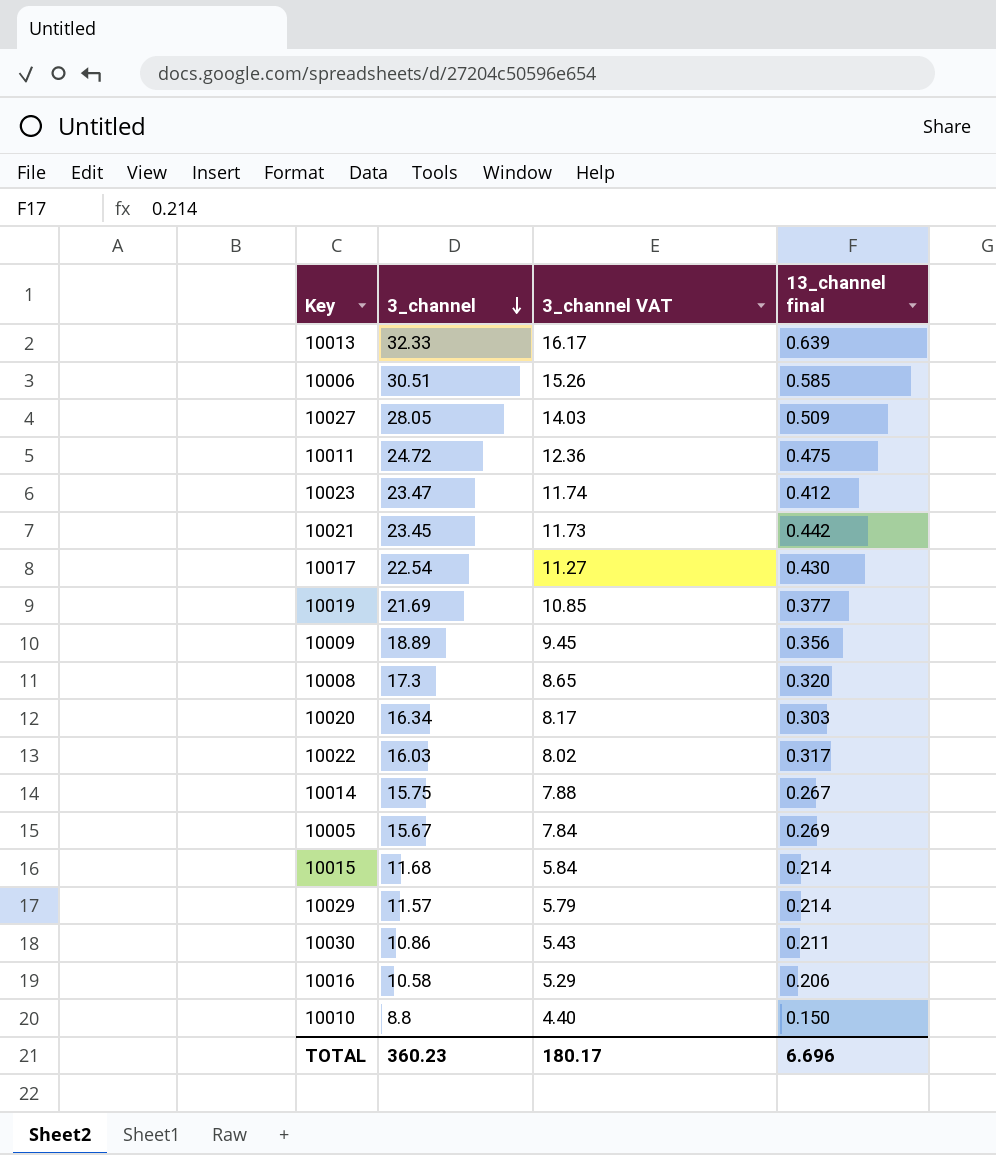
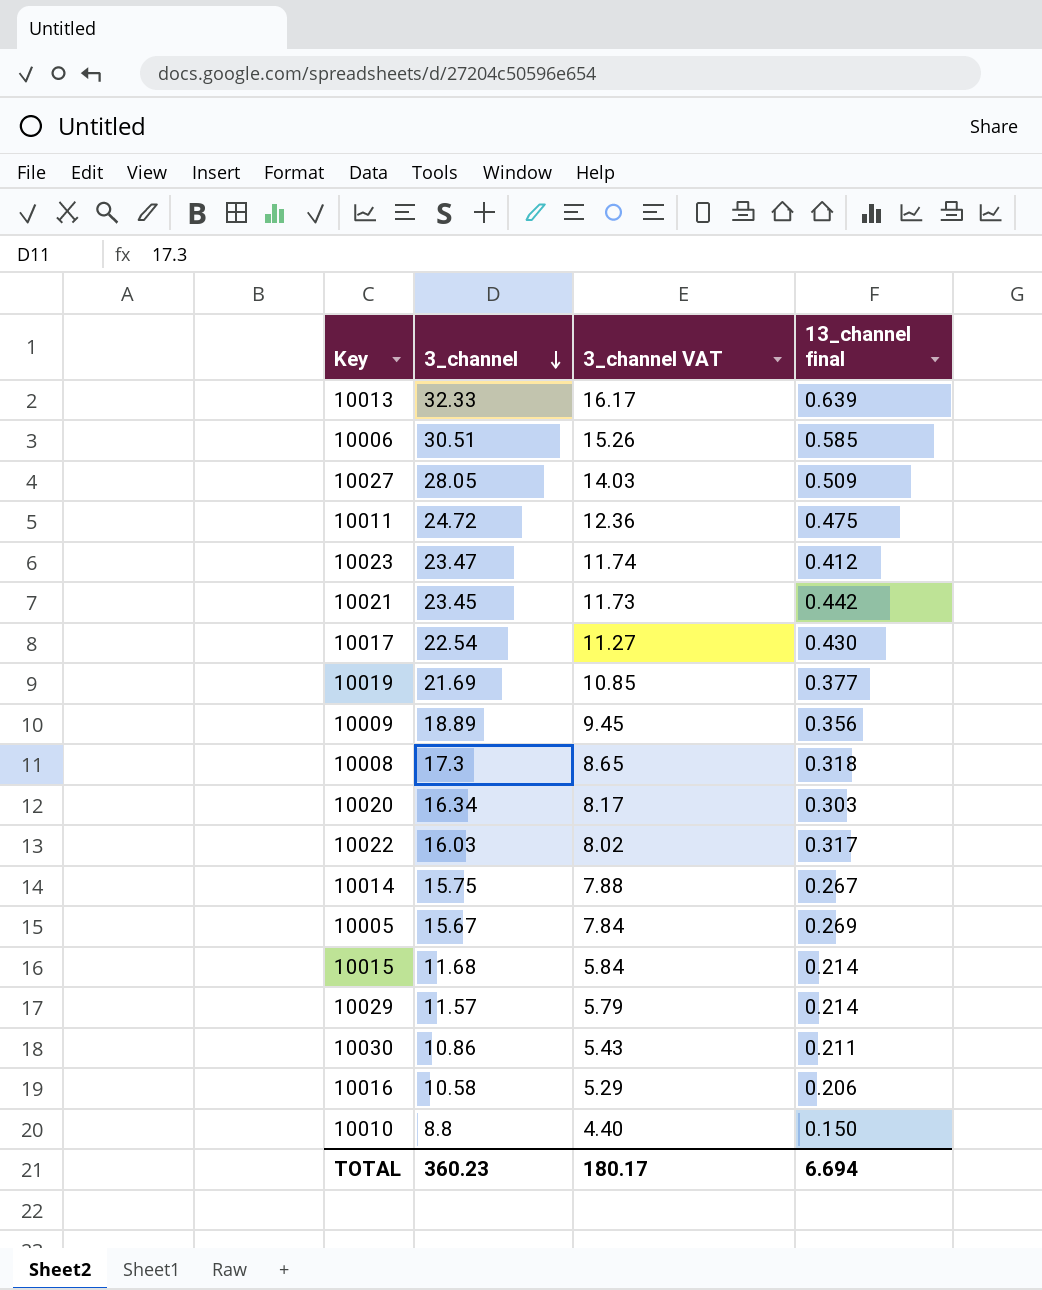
10008 | 13_channel final: 0.320 -> 0.318
TOTAL | 13_channel final: 6.696 -> 6.694

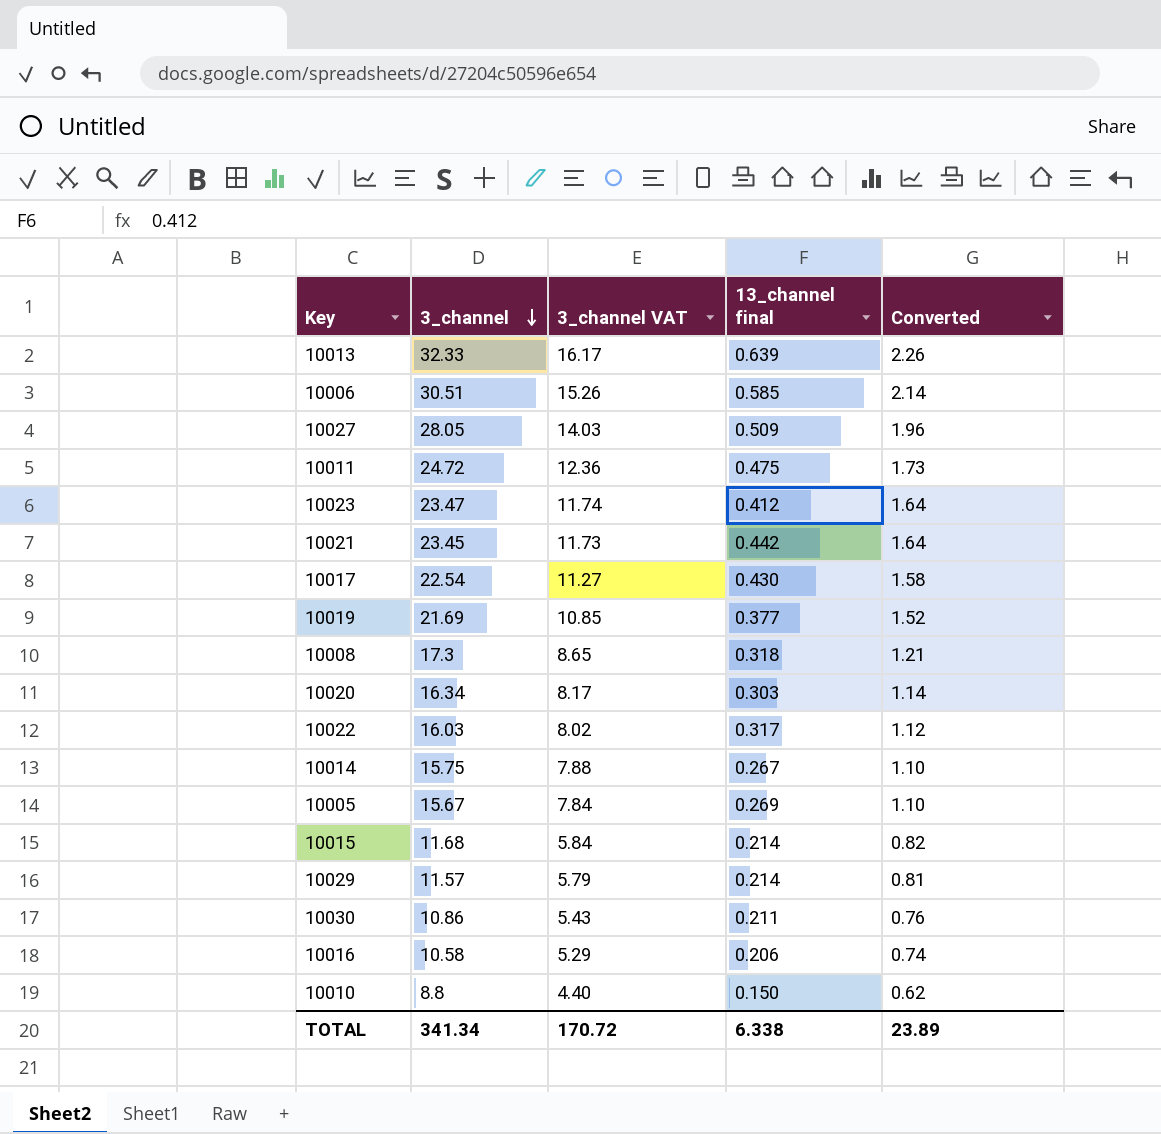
column Converted | formula: none -> [3_channel] * 0.07
row 10009: 18.89 | 9.45 | 0.356 -> none
TOTAL | 3_channel: 360.23 -> 341.34
TOTAL | 3_channel VAT: 180.17 -> 170.72
TOTAL | 13_channel final: 6.694 -> 6.338

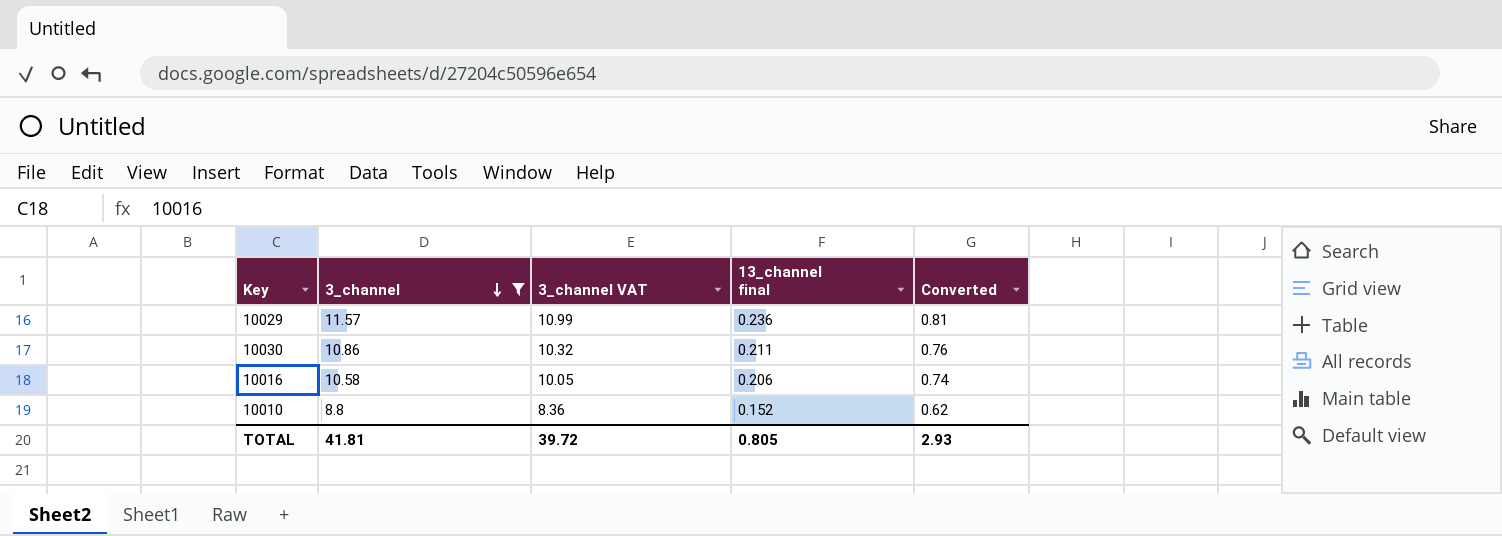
filter: none -> 3_channel <= 11.57
column 3_channel VAT | formula: [3_channel] * 0.5 -> [3_channel] * 0.95
10029 | 13_channel final: 0.214 -> 0.236
10010 | 13_channel final: 0.150 -> 0.152
TOTAL | 3_channel: 341.34 -> 41.81
TOTAL | 3_channel VAT: 170.72 -> 39.72
TOTAL | 13_channel final: 6.338 -> 0.805
TOTAL | Converted: 23.89 -> 2.93

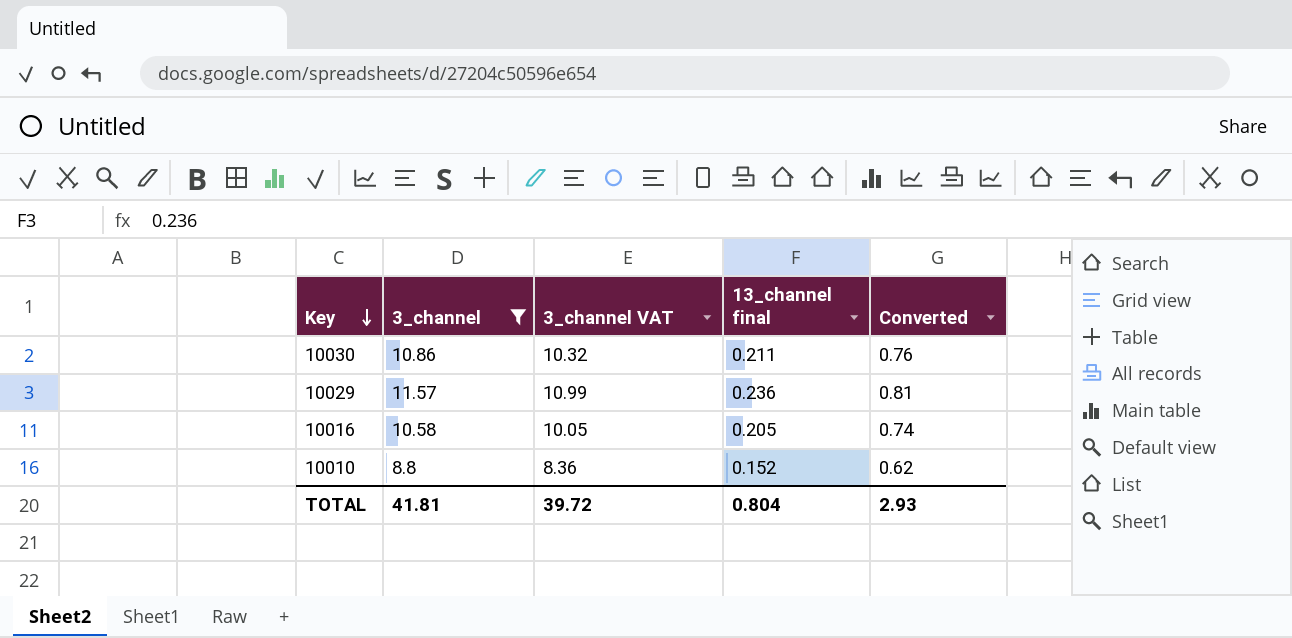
row order: 3_channel descending -> Key descending
10016 | 13_channel final: 0.206 -> 0.205
TOTAL | 13_channel final: 0.805 -> 0.804

